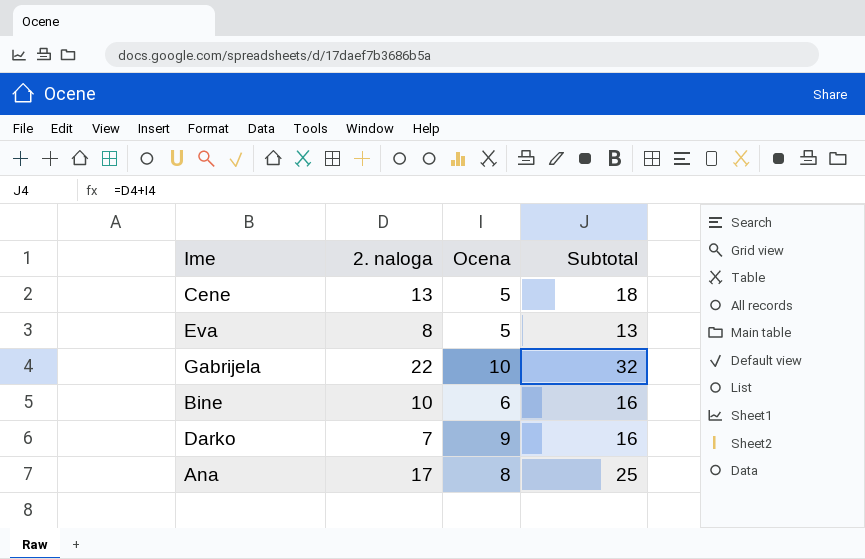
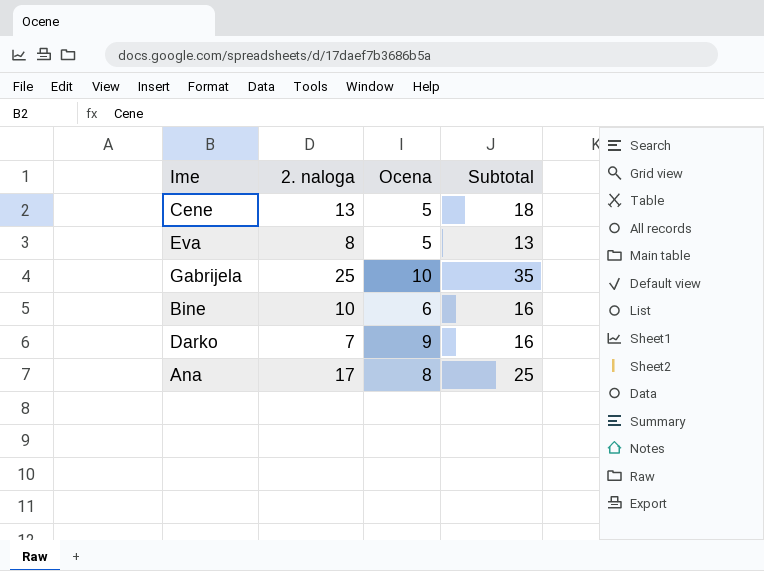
Gabrijela | 2. naloga: 22 -> 25
Gabrijela | Subtotal: 32 -> 35

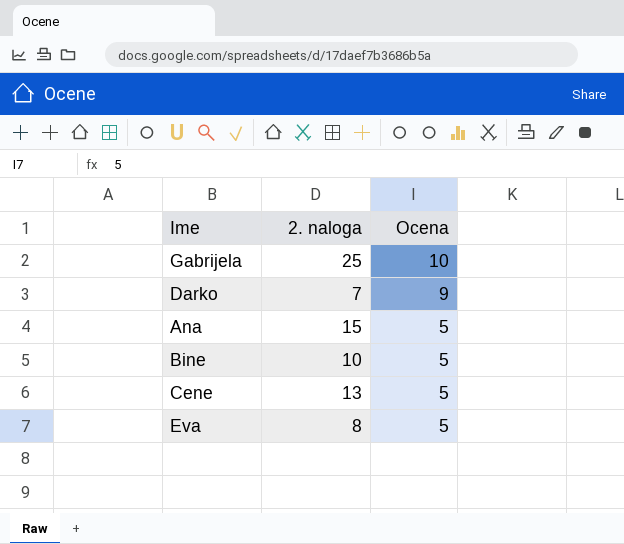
row order: none -> Ocena descending
column Subtotal | formula: [2. naloga] + [Ocena] -> none
Ana | 2. naloga: 17 -> 15
Ana | Ocena: 8 -> 5
Bine | Ocena: 6 -> 5

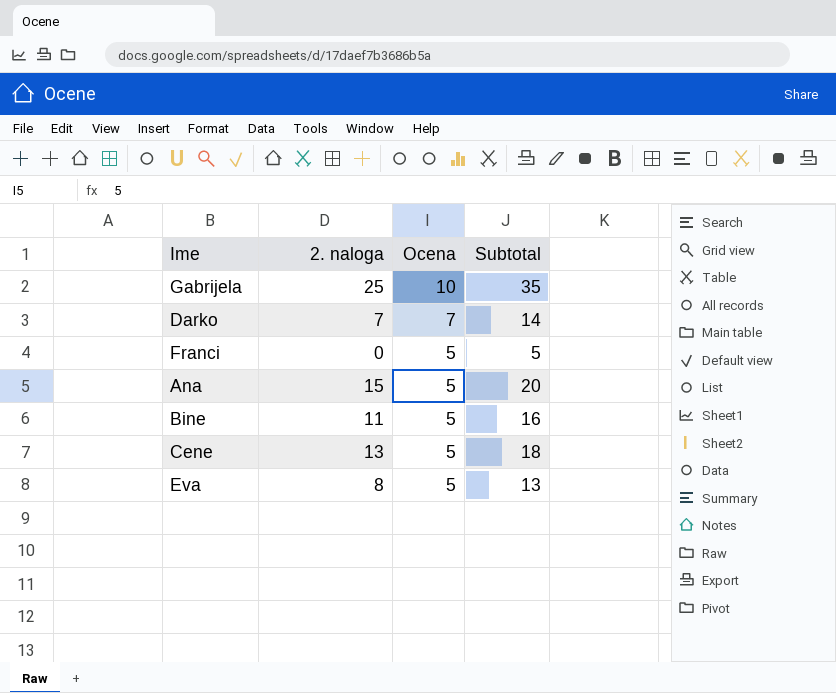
column Subtotal | formula: none -> [2. naloga] + [Ocena]
Darko | Ocena: 9 -> 7
row Franci: none -> 0 | 5 | 5
Bine | 2. naloga: 10 -> 11

